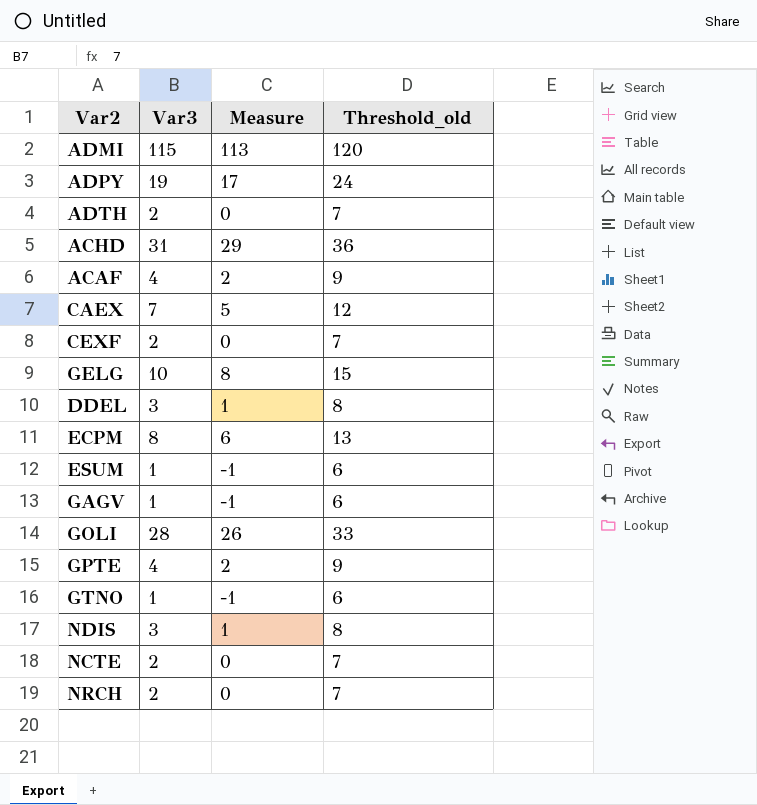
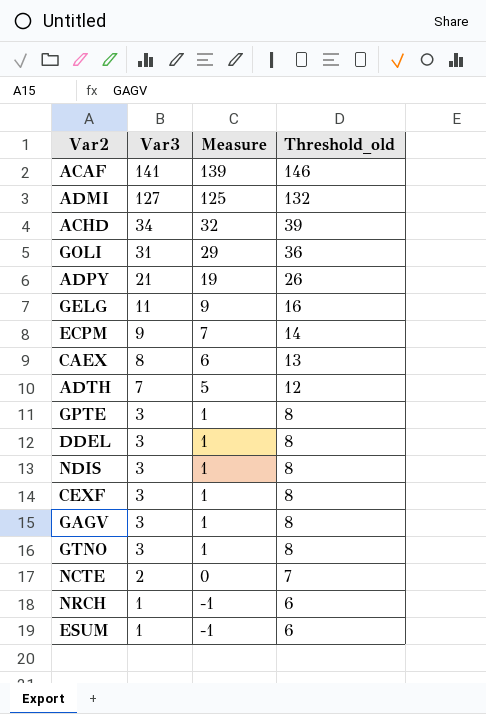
row order: none -> Var3 descending
ACAF | Var3: 4 -> 141
ACAF | Measure: 2 -> 139
ACAF | Threshold_old: 9 -> 146
ADMI | Var3: 115 -> 127
ADMI | Measure: 113 -> 125
ADMI | Threshold_old: 120 -> 132
ACHD | Var3: 31 -> 34
ACHD | Measure: 29 -> 32
ACHD | Threshold_old: 36 -> 39
GOLI | Var3: 28 -> 31
GOLI | Measure: 26 -> 29
GOLI | Threshold_old: 33 -> 36
ADPY | Var3: 19 -> 21
ADPY | Measure: 17 -> 19
ADPY | Threshold_old: 24 -> 26
GELG | Var3: 10 -> 11
GELG | Measure: 8 -> 9
GELG | Threshold_old: 15 -> 16
ECPM | Var3: 8 -> 9
ECPM | Measure: 6 -> 7
ECPM | Threshold_old: 13 -> 14
CAEX | Var3: 7 -> 8
CAEX | Measure: 5 -> 6
CAEX | Threshold_old: 12 -> 13
ADTH | Var3: 2 -> 7
ADTH | Measure: 0 -> 5
ADTH | Threshold_old: 7 -> 12
GPTE | Var3: 4 -> 3
GPTE | Measure: 2 -> 1
GPTE | Threshold_old: 9 -> 8
CEXF | Var3: 2 -> 3
CEXF | Measure: 0 -> 1
CEXF | Threshold_old: 7 -> 8
GAGV | Var3: 1 -> 3
GAGV | Measure: -1 -> 1
GAGV | Threshold_old: 6 -> 8
GTNO | Var3: 1 -> 3
GTNO | Measure: -1 -> 1
GTNO | Threshold_old: 6 -> 8
NRCH | Var3: 2 -> 1
NRCH | Measure: 0 -> -1
NRCH | Threshold_old: 7 -> 6

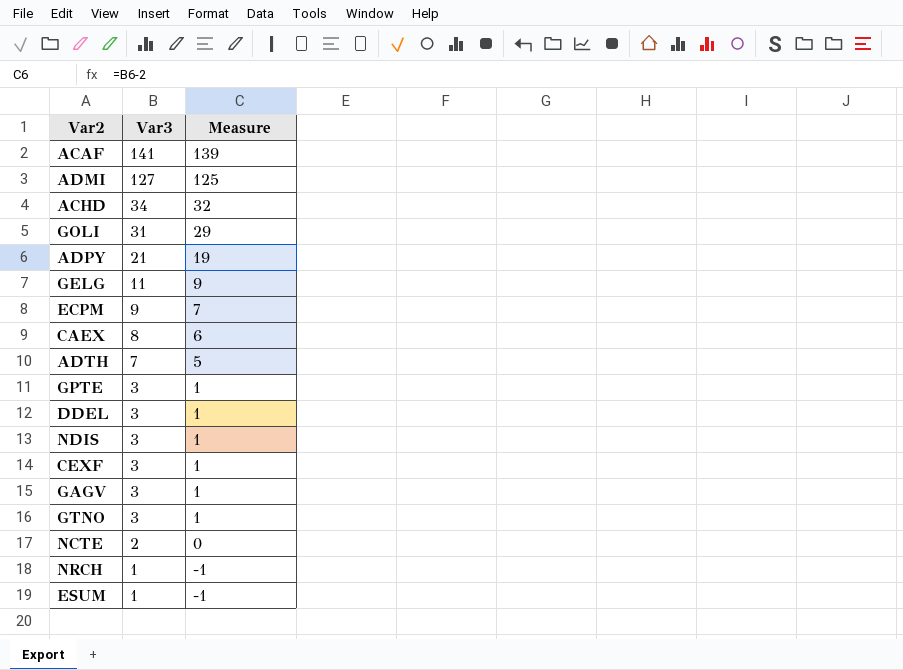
column Threshold_old | formula: [Var3] + 5 -> none

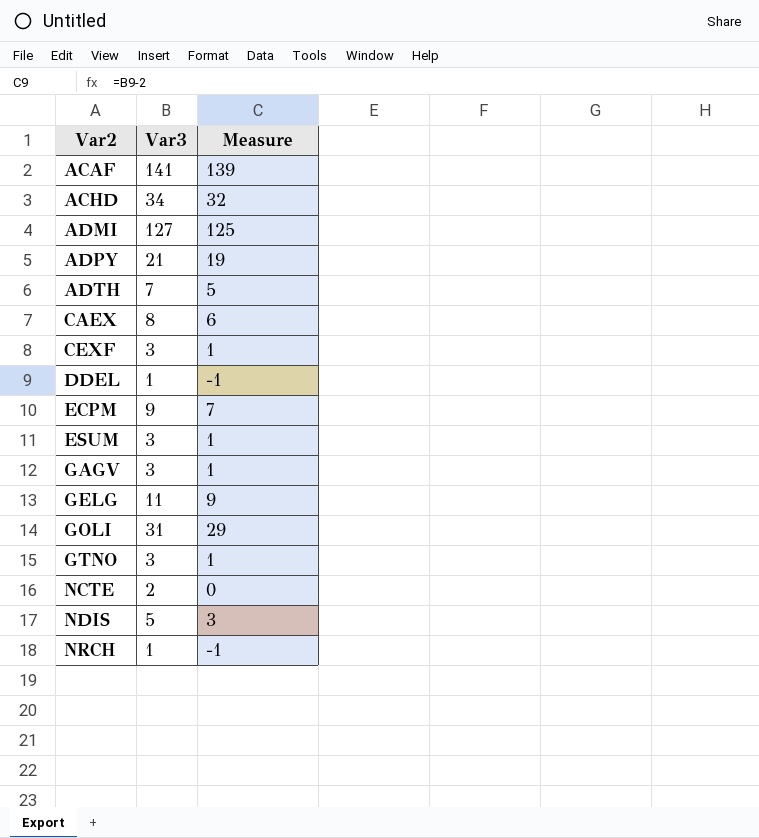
row order: Var3 descending -> Var2 ascending
row GPTE: 3 | 1 -> none
DDEL | Var3: 3 -> 1
DDEL | Measure: 1 -> -1
ESUM | Var3: 1 -> 3
ESUM | Measure: -1 -> 1
NDIS | Var3: 3 -> 5
NDIS | Measure: 1 -> 3

